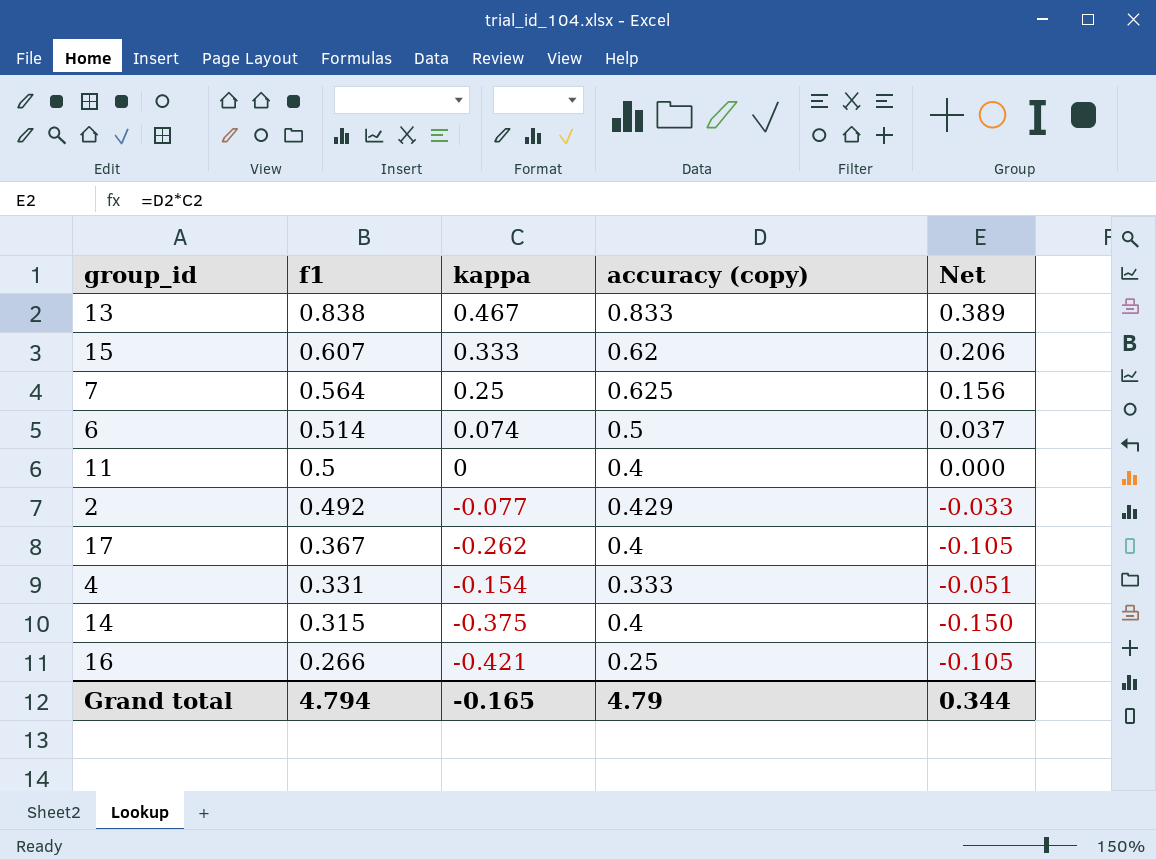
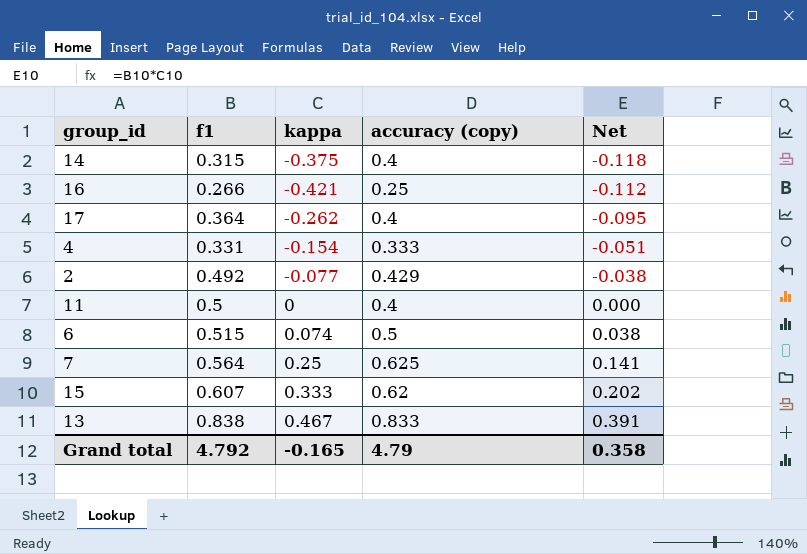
row order: f1 descending -> Net ascending
column Net | formula: [kappa] * [accuracy (copy)] -> [f1] * [kappa]
17 | f1: 0.367 -> 0.364
6 | f1: 0.514 -> 0.515
Grand total | f1: 4.794 -> 4.792
Grand total | Net: 0.344 -> 0.358

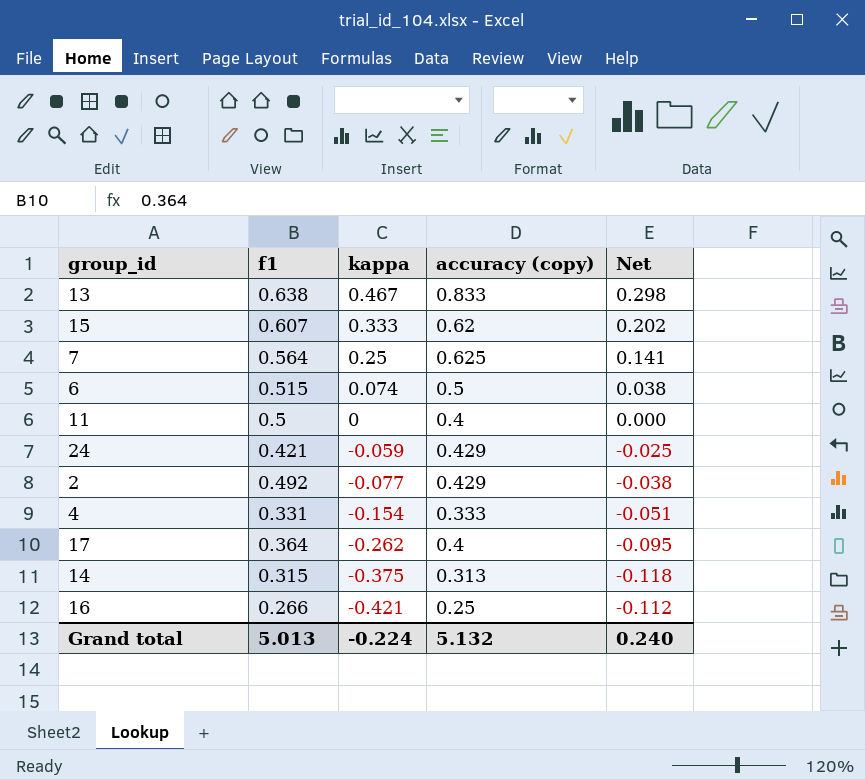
row order: Net ascending -> kappa descending
13 | f1: 0.838 -> 0.638
13 | Net: 0.391 -> 0.298
row 24: none -> 0.421 | -0.059 | 0.429 | -0.025
14 | accuracy (copy): 0.4 -> 0.313
Grand total | f1: 4.792 -> 5.013
Grand total | kappa: -0.165 -> -0.224
Grand total | accuracy (copy): 4.79 -> 5.132
Grand total | Net: 0.358 -> 0.240

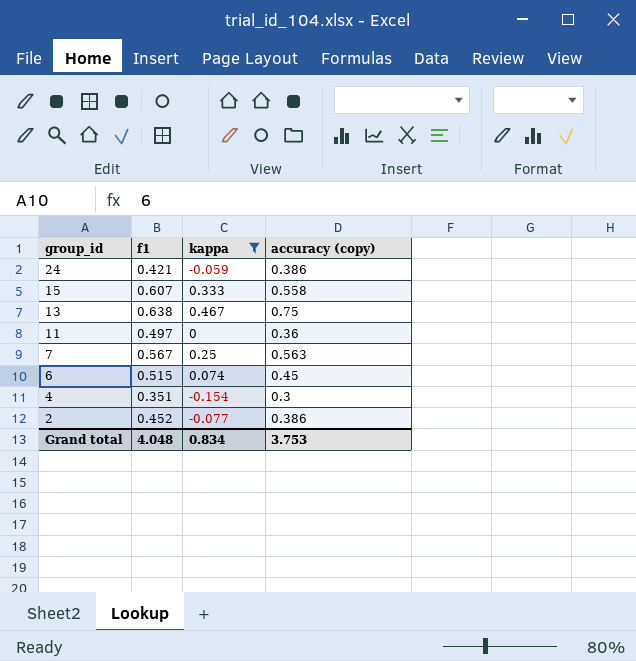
filter: none -> kappa >= -0.154
row order: kappa descending -> group_id descending
column Net | formula: [f1] * [kappa] -> none
24 | accuracy (copy): 0.429 -> 0.386
15 | accuracy (copy): 0.62 -> 0.558
13 | accuracy (copy): 0.833 -> 0.75
11 | f1: 0.5 -> 0.497
11 | accuracy (copy): 0.4 -> 0.36
7 | f1: 0.564 -> 0.567
7 | accuracy (copy): 0.625 -> 0.563
6 | accuracy (copy): 0.5 -> 0.45
4 | f1: 0.331 -> 0.351
4 | accuracy (copy): 0.333 -> 0.3
2 | f1: 0.492 -> 0.452
2 | accuracy (copy): 0.429 -> 0.386
Grand total | f1: 5.013 -> 4.048
Grand total | kappa: -0.224 -> 0.834
Grand total | accuracy (copy): 5.132 -> 3.753

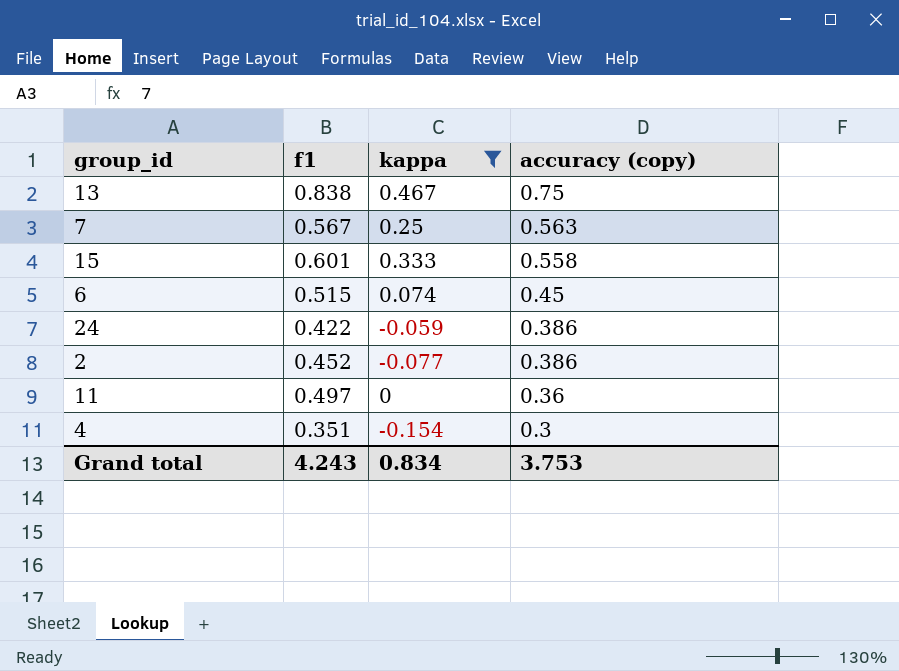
row order: group_id descending -> accuracy (copy) descending
13 | f1: 0.638 -> 0.838
15 | f1: 0.607 -> 0.601
24 | f1: 0.421 -> 0.422
Grand total | f1: 4.048 -> 4.243

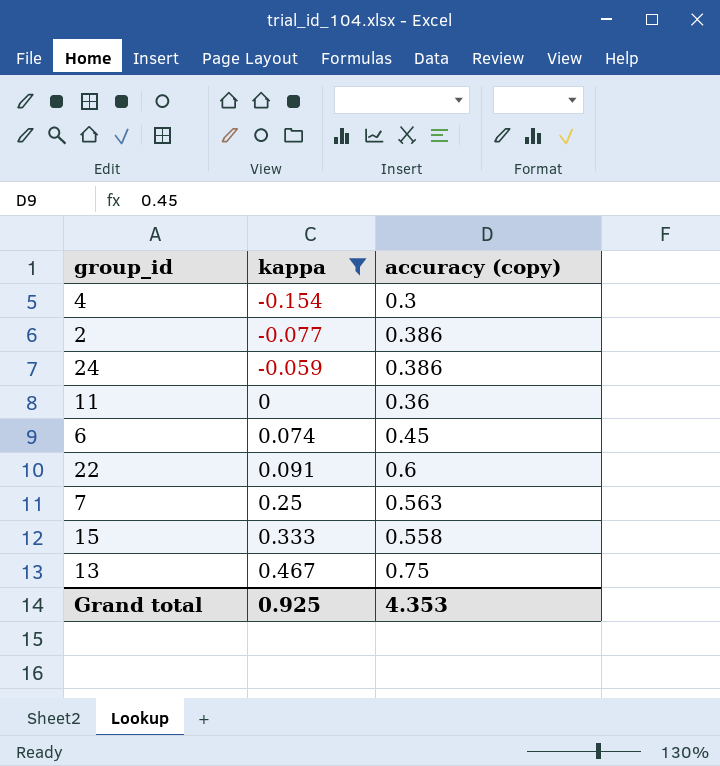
row order: accuracy (copy) descending -> kappa ascending
column f1 | position: 2 -> none
row 22: none -> 0.091 | 0.6
Grand total | kappa: 0.834 -> 0.925
Grand total | accuracy (copy): 3.753 -> 4.353

